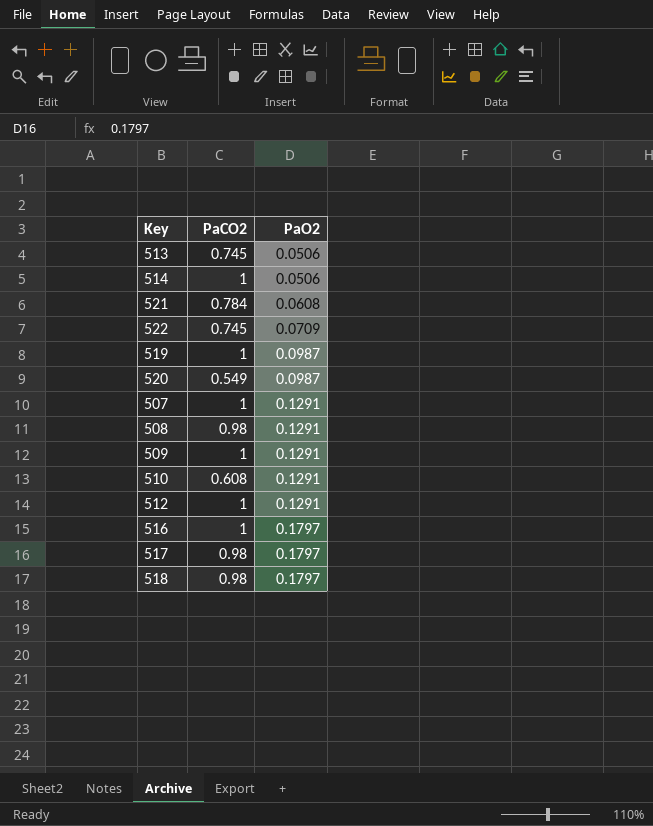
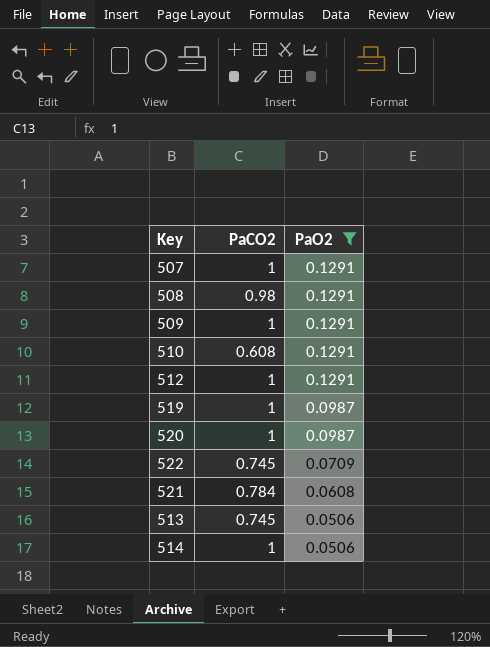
filter: none -> PaO2 != 0.1797
row order: PaO2 ascending -> PaO2 descending
520 | PaCO2: 0.549 -> 1

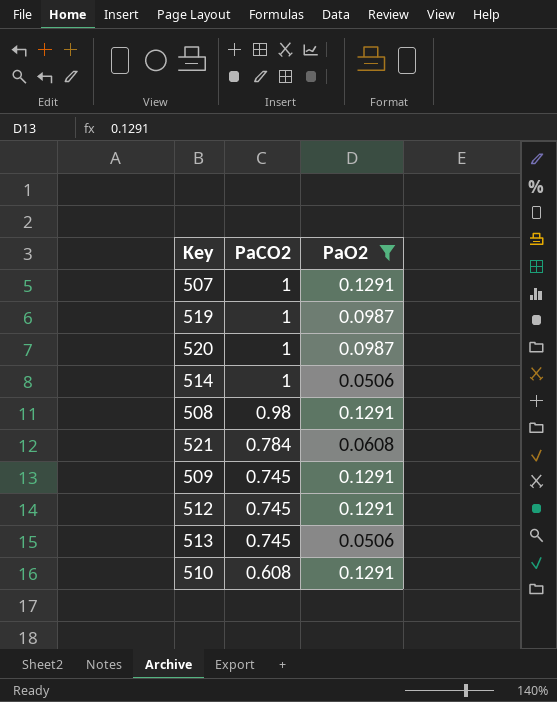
row order: PaO2 descending -> PaCO2 descending
row 522: 0.745 | 0.0709 -> none
509 | PaCO2: 1 -> 0.745
512 | PaCO2: 1 -> 0.745

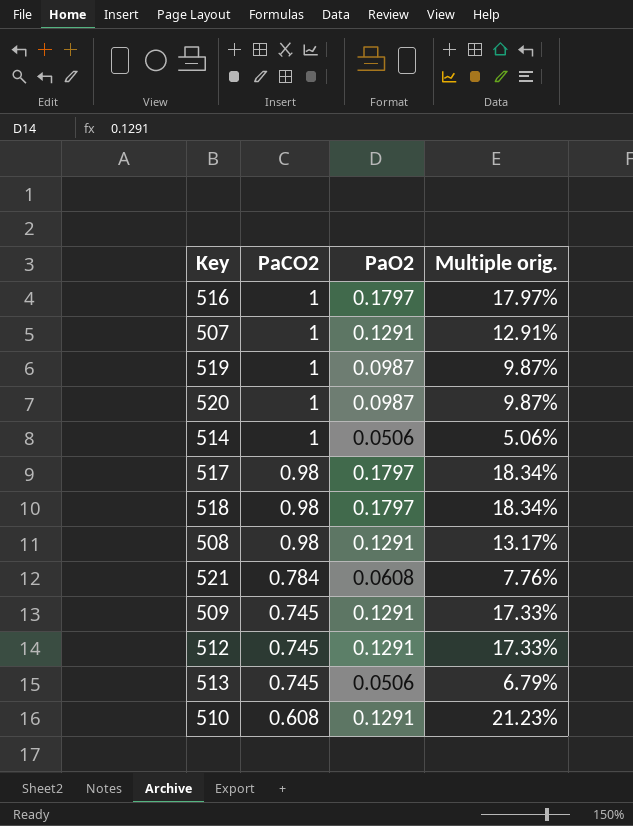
filter: PaO2 != 0.1797 -> none
column Multiple orig. | formula: none -> [PaO2] / [PaCO2]

